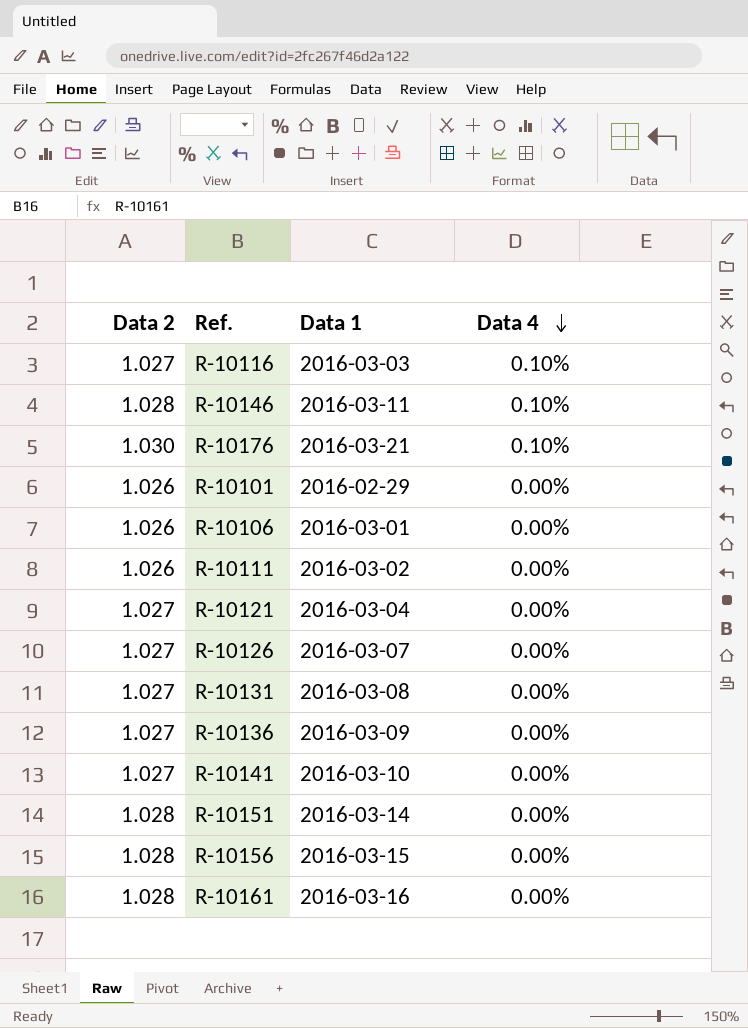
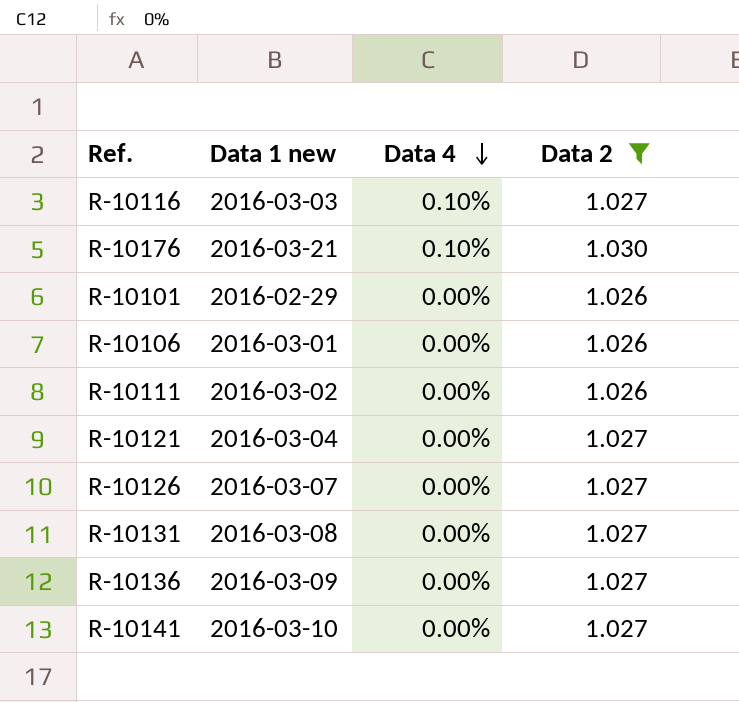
filter: none -> Data 2 != 1.028
column name: Data 1 -> Data 1 new
column Data 2 | position: 1 -> 4

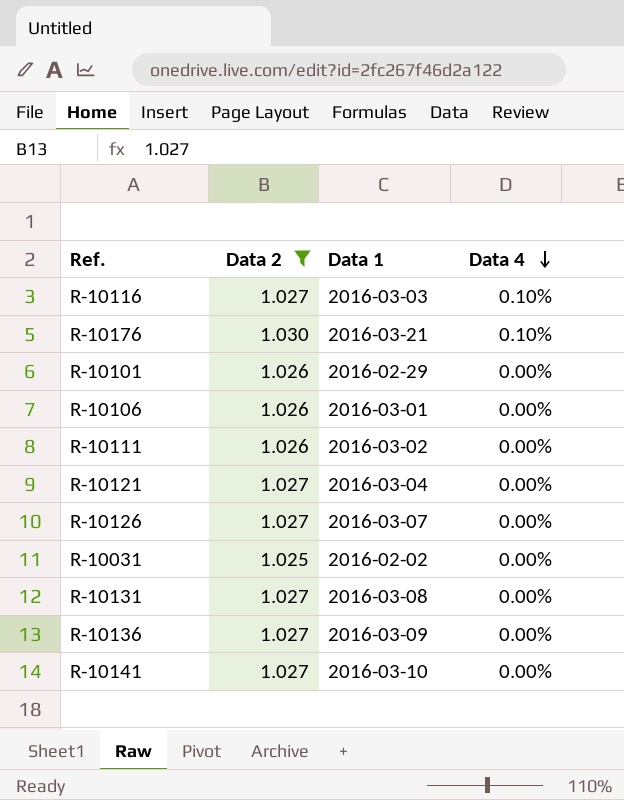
column Data 2 | position: 4 -> 2
column name: Data 1 new -> Data 1
row R-10031: none -> 1.025 | 2016-02-02 | 0.00%

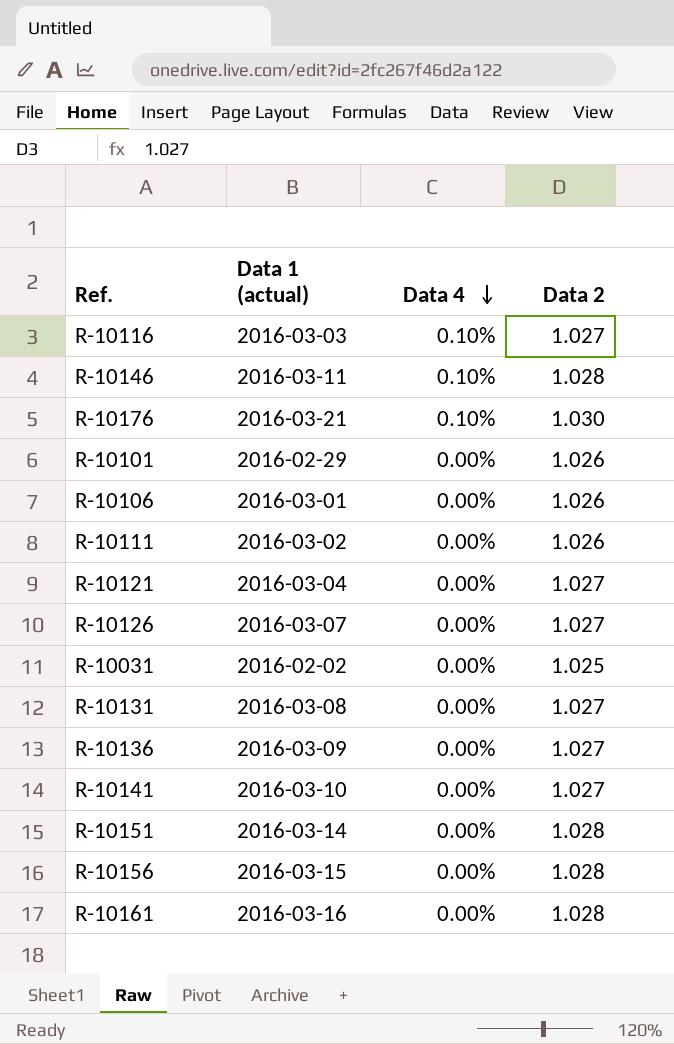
filter: Data 2 != 1.028 -> none
column name: Data 1 -> Data 1 (actual)
column Data 2 | position: 2 -> 4

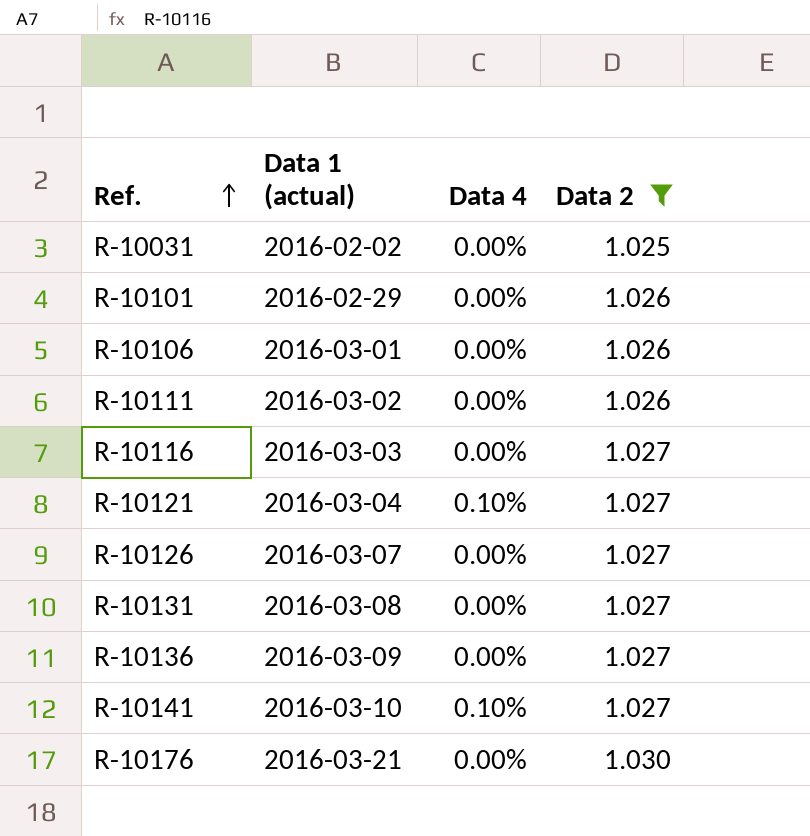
filter: none -> Data 2 != 1.028
row order: Data 4 descending -> Ref. ascending
R-10116 | Data 4: 0.10% -> 0.00%
R-10121 | Data 4: 0.00% -> 0.10%
R-10141 | Data 4: 0.00% -> 0.10%
R-10176 | Data 4: 0.10% -> 0.00%

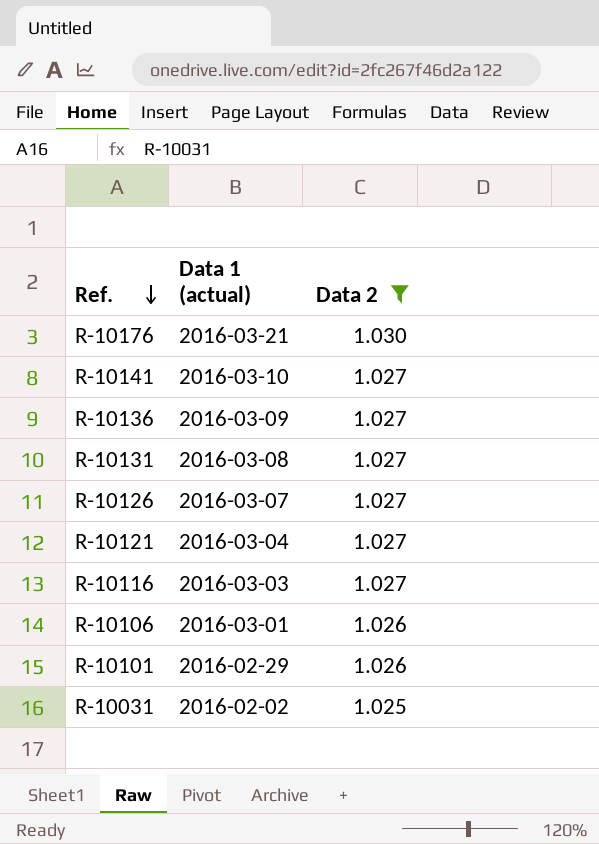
row order: Ref. ascending -> Ref. descending
column Data 4 | position: 3 -> none
row R-10111: 2016-03-02 | 0.00% | 1.026 -> none

